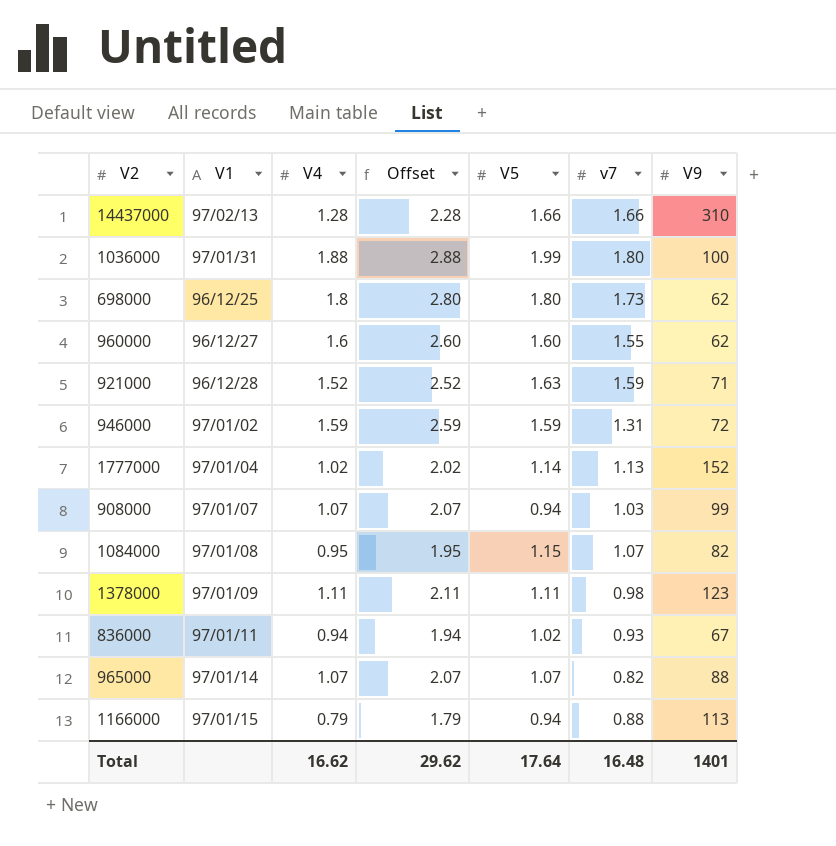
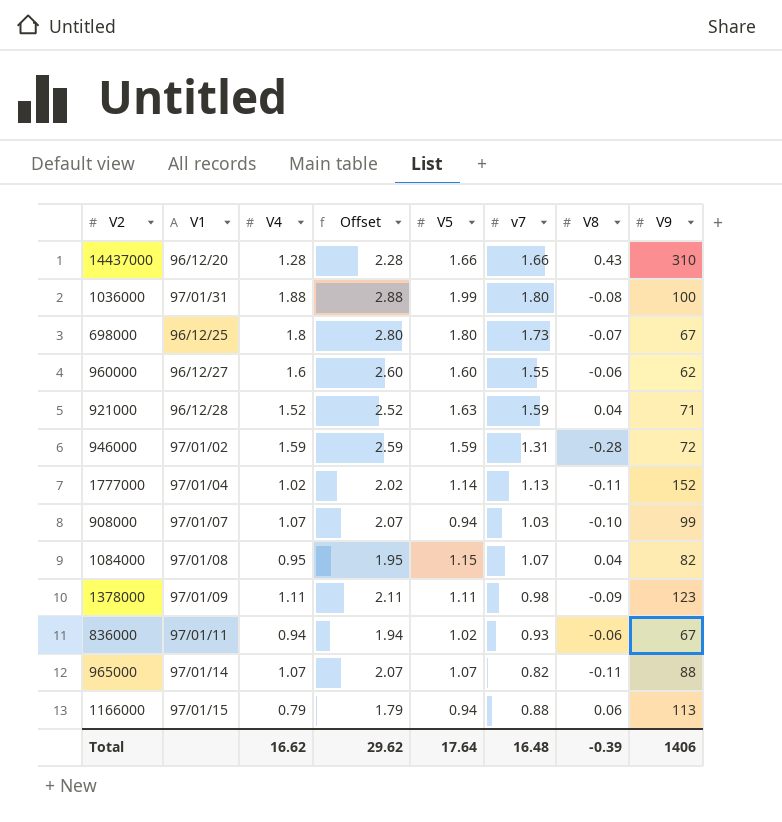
column V8 | position: none -> 7
14437000 | V1: 97/02/13 -> 96/12/20
698000 | V9: 62 -> 67
Total | V9: 1401 -> 1406

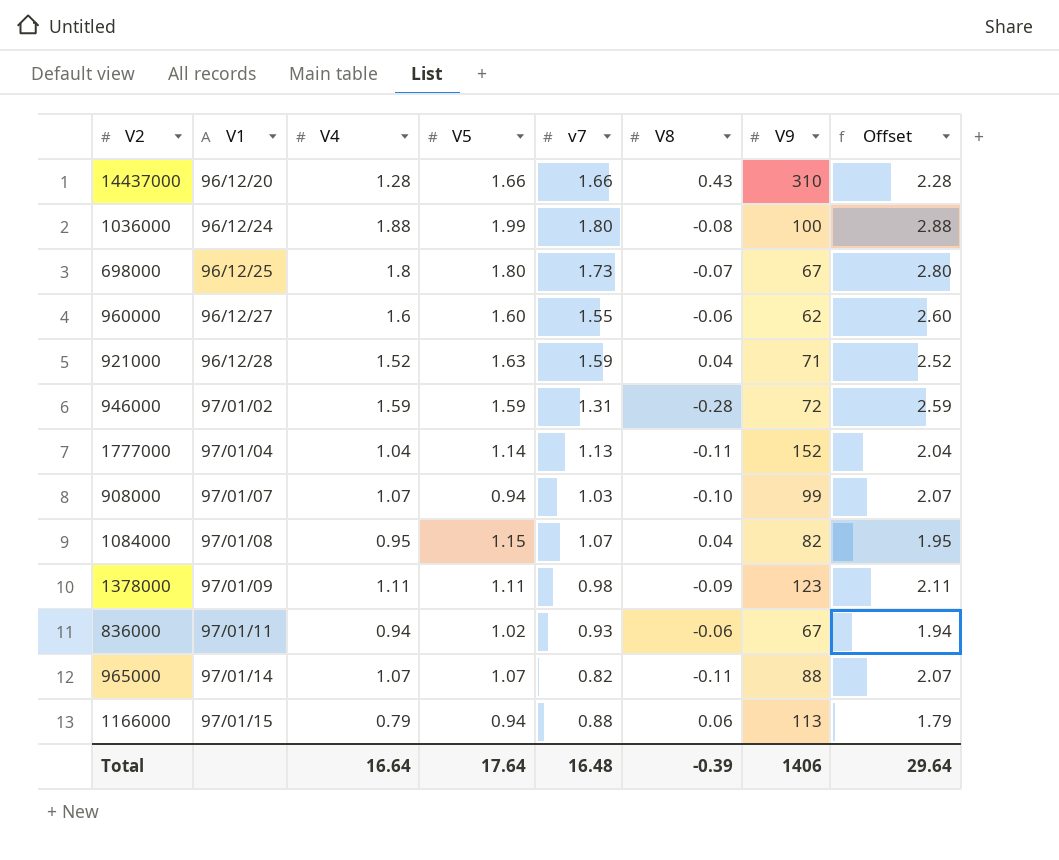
column Offset | position: 4 -> 8
1036000 | V1: 97/01/31 -> 96/12/24
1777000 | V4: 1.02 -> 1.04
1777000 | Offset: 2.02 -> 2.04
Total | V4: 16.62 -> 16.64
Total | Offset: 29.62 -> 29.64

